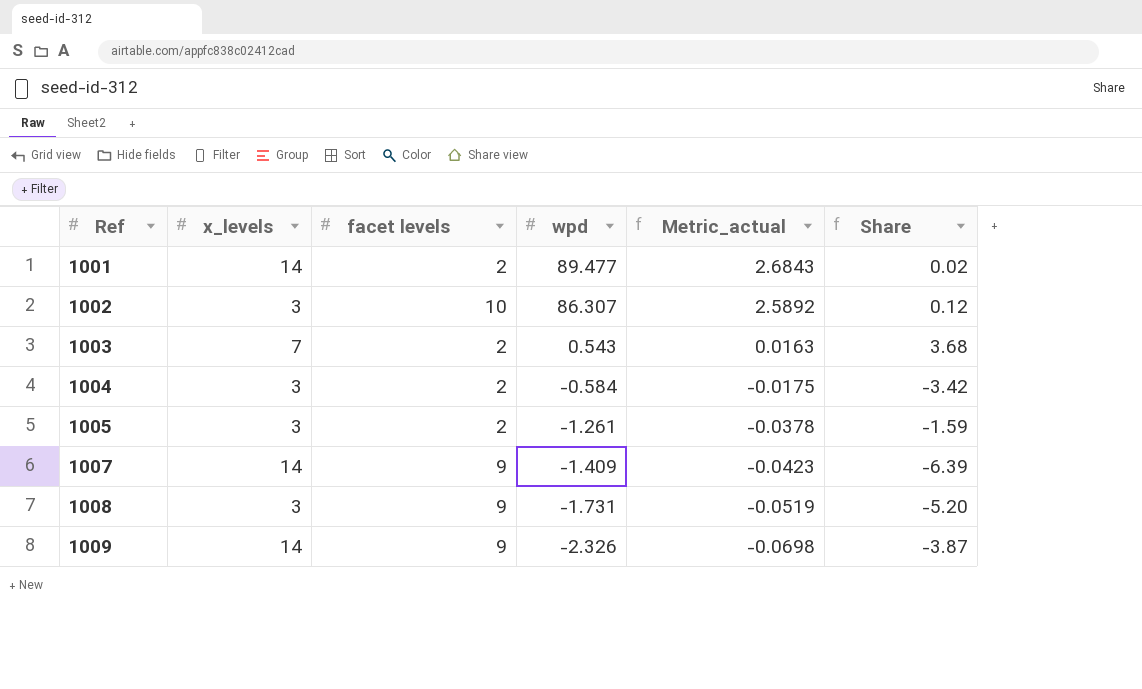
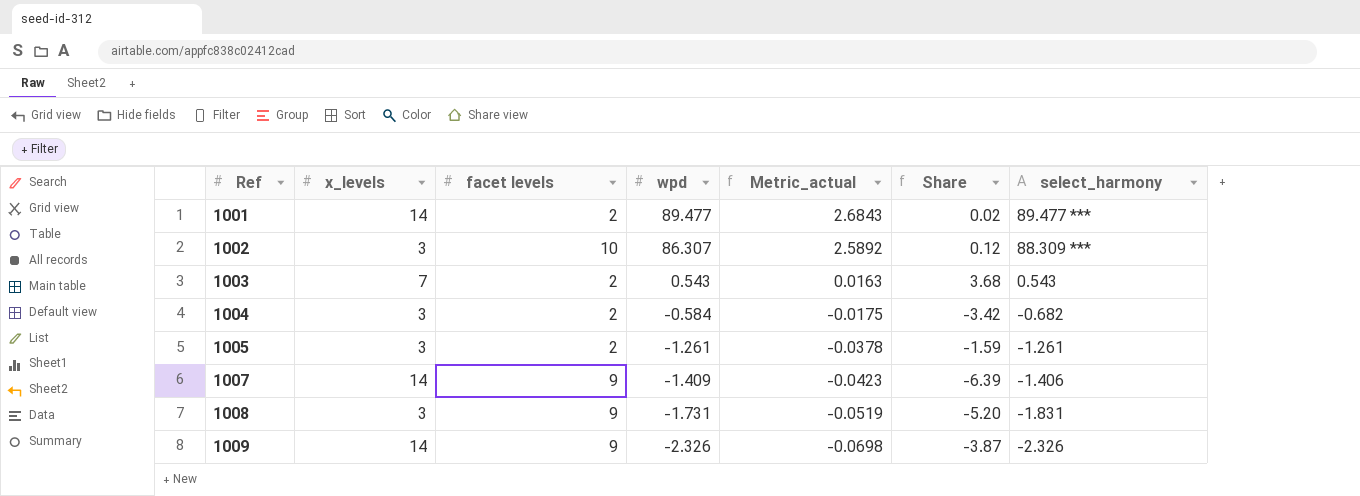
column select_harmony | position: none -> 7

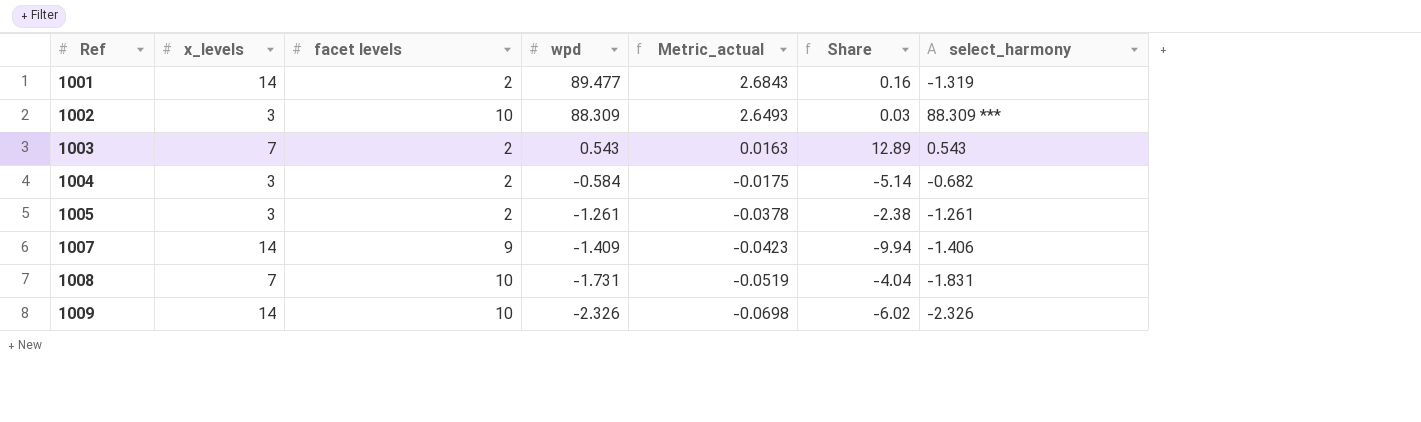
column Share | formula: [facet levels] / [wpd] -> [x_levels] / [wpd]
1001 | select_harmony: 89.477 *** -> -1.319
1002 | wpd: 86.307 -> 88.309
1002 | Metric_actual: 2.5892 -> 2.6493
1008 | x_levels: 3 -> 7
1008 | facet levels: 9 -> 10
1009 | facet levels: 9 -> 10

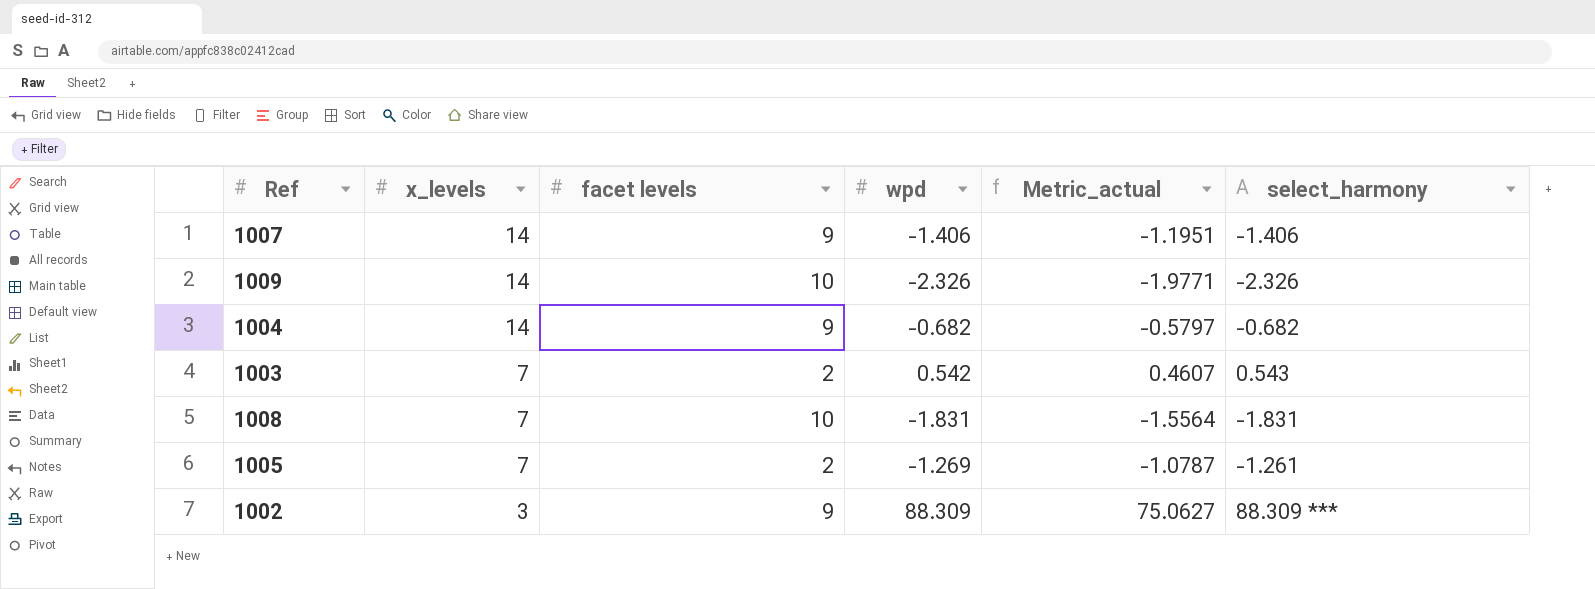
row order: Ref ascending -> x_levels descending
column Share | formula: [x_levels] / [wpd] -> none
column Metric_actual | formula: [wpd] * 0.03 -> [wpd] * 0.85
row 1001: 14 | 2 | 89.477 | 2.6843 | 0.16 | -1.319 -> none
1007 | wpd: -1.409 -> -1.406
1004 | x_levels: 3 -> 14
1004 | facet levels: 2 -> 9
1004 | wpd: -0.584 -> -0.682
1003 | wpd: 0.543 -> 0.542
1008 | wpd: -1.731 -> -1.831
1005 | x_levels: 3 -> 7
1005 | wpd: -1.261 -> -1.269
1002 | facet levels: 10 -> 9

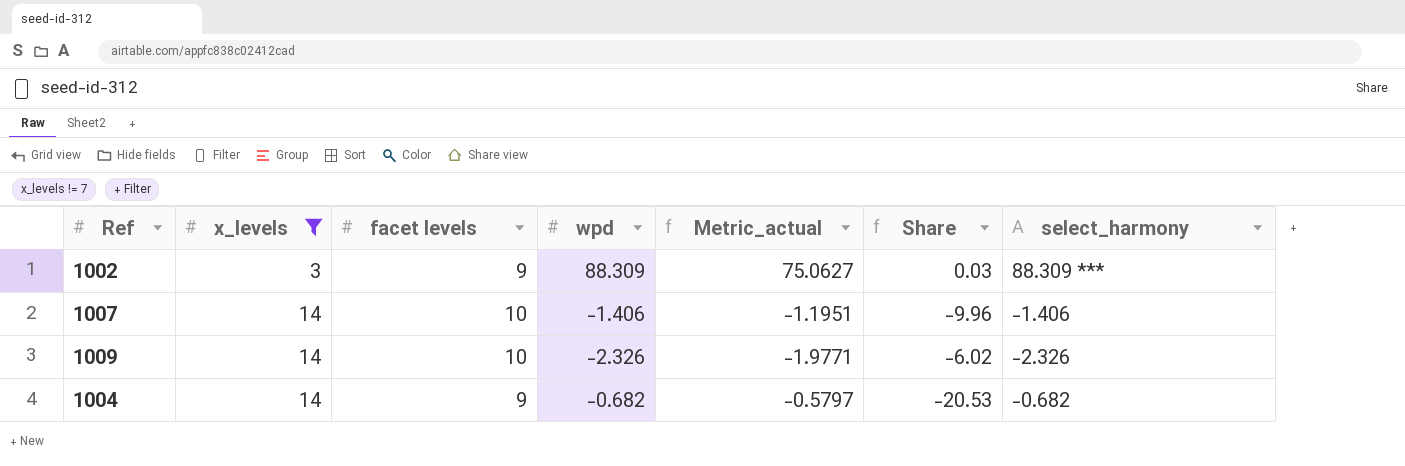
filter: none -> x_levels != 7
row order: x_levels descending -> x_levels ascending
column Share | formula: none -> [x_levels] / [wpd]
1007 | facet levels: 9 -> 10

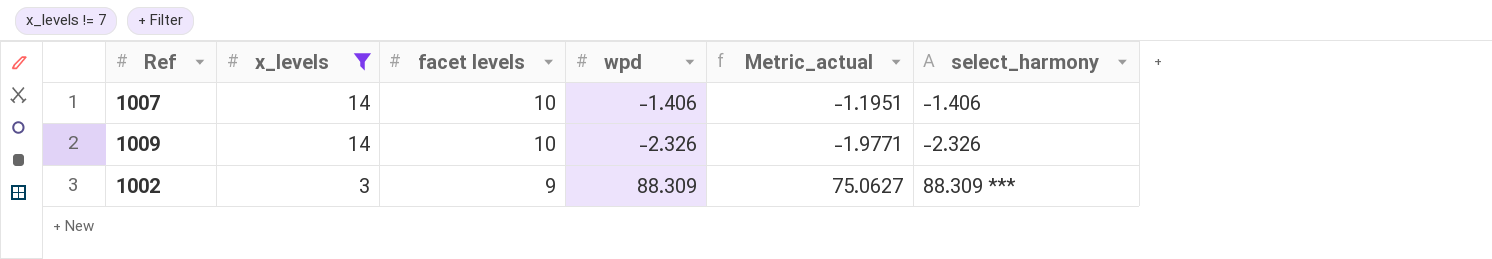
row order: x_levels ascending -> x_levels descending
column Share | formula: [x_levels] / [wpd] -> none
row 1004: 14 | 9 | -0.682 | -0.5797 | -20.53 | -0.682 -> none

